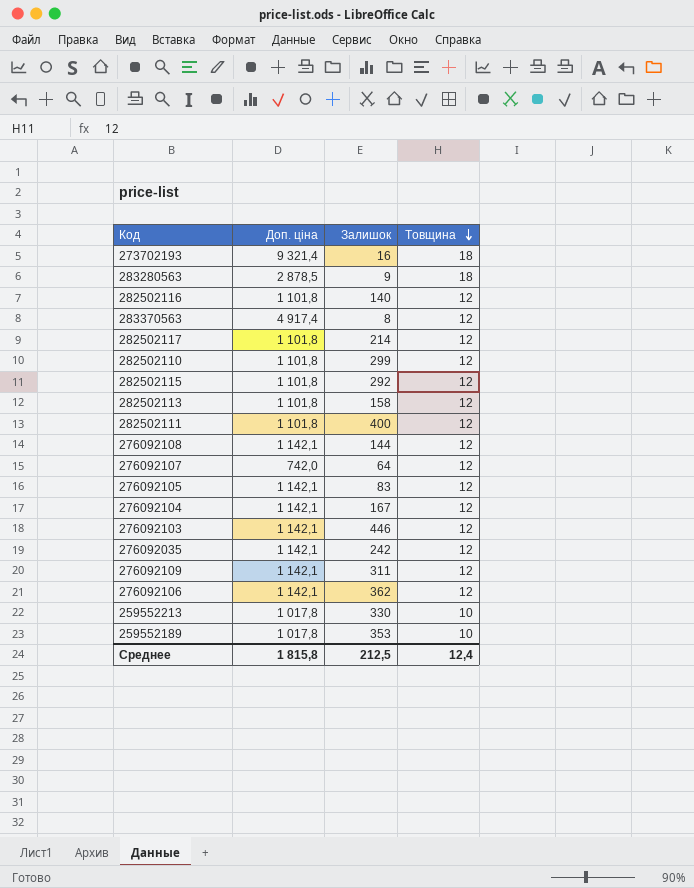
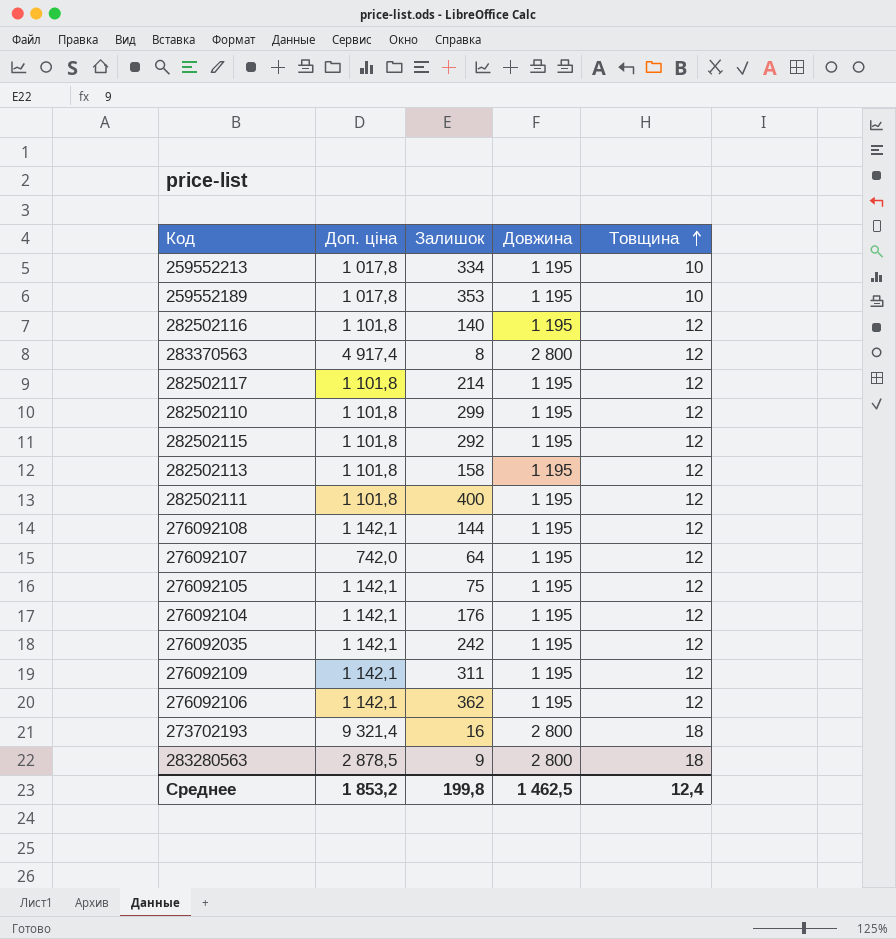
row order: Товщина descending -> Товщина ascending
column Довжина | position: none -> 4
row 276092103: 1 142,1 | 446 | 12 -> none
259552213 | Залишок: 330 -> 334
276092105 | Залишок: 83 -> 75
276092104 | Залишок: 167 -> 176
Среднее | Доп. ціна: 1 815,8 -> 1 853,2
Среднее | Залишок: 212,5 -> 199,8

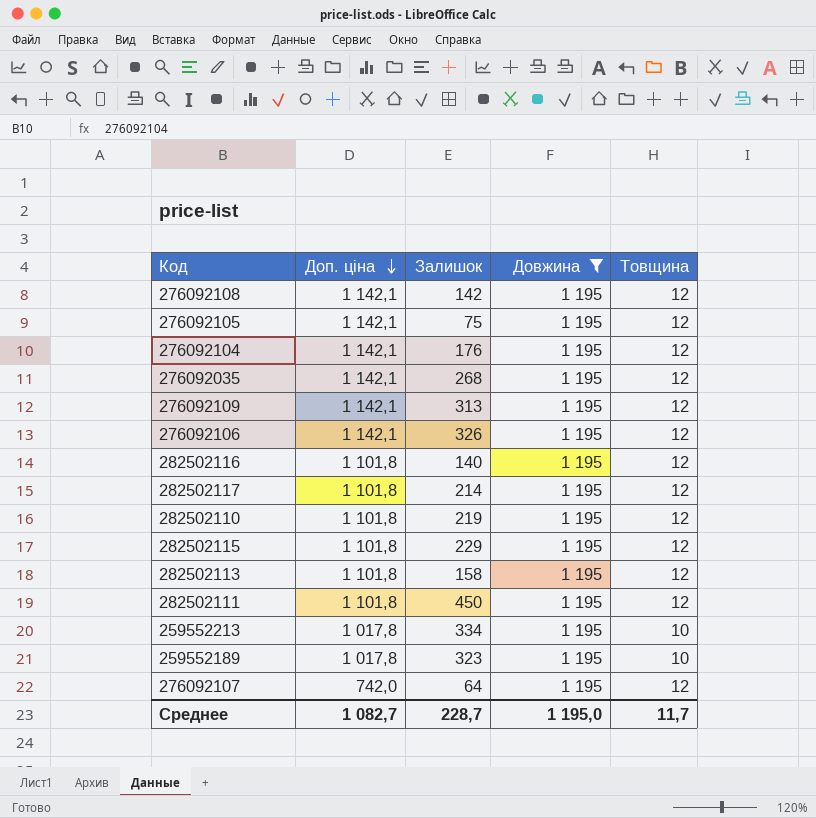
filter: none -> Довжина = 1 195
row order: Товщина ascending -> Доп. ціна descending
276092108 | Залишок: 144 -> 142
276092035 | Залишок: 242 -> 268
276092109 | Залишок: 311 -> 313
276092106 | Залишок: 362 -> 326
282502110 | Залишок: 299 -> 219
282502115 | Залишок: 292 -> 229
282502111 | Залишок: 400 -> 450
259552189 | Залишок: 353 -> 323
Среднее | Доп. ціна: 1 853,2 -> 1 082,7
Среднее | Залишок: 199,8 -> 228,7
Среднее | Довжина: 1 462,5 -> 1 195,0
Среднее | Товщина: 12,4 -> 11,7

